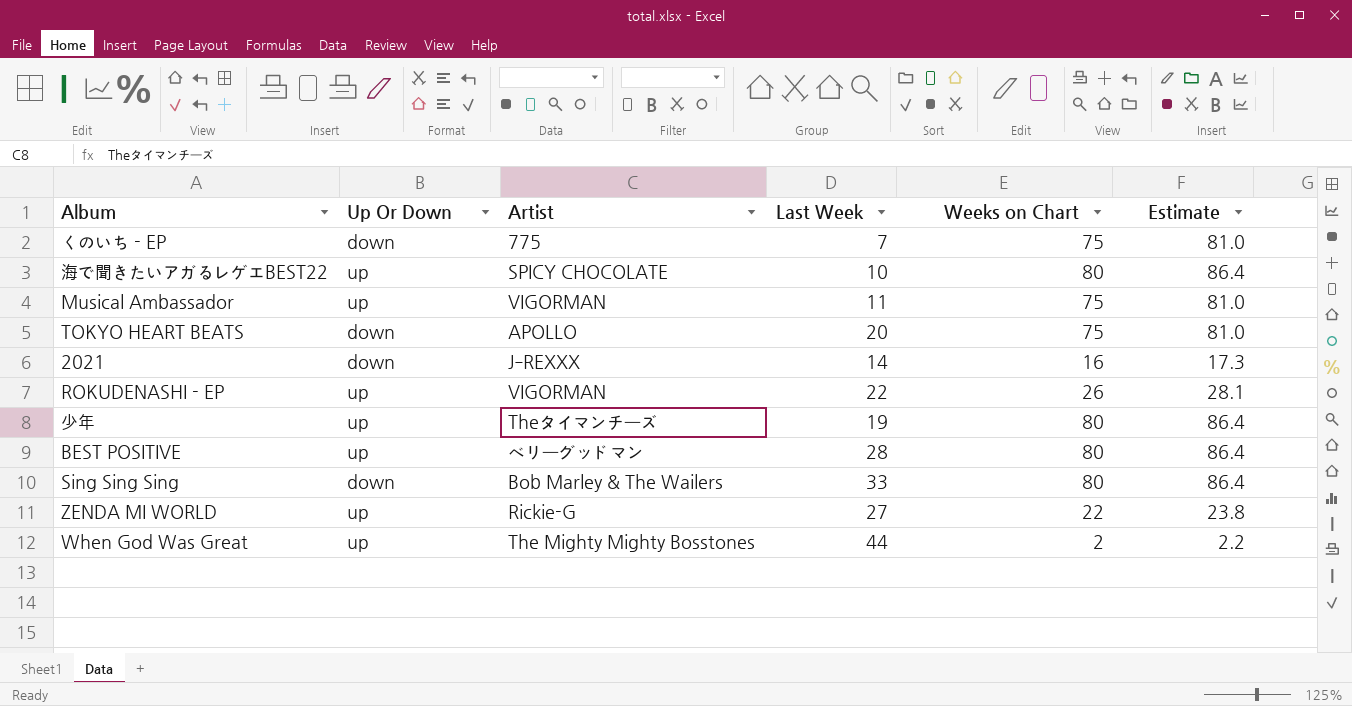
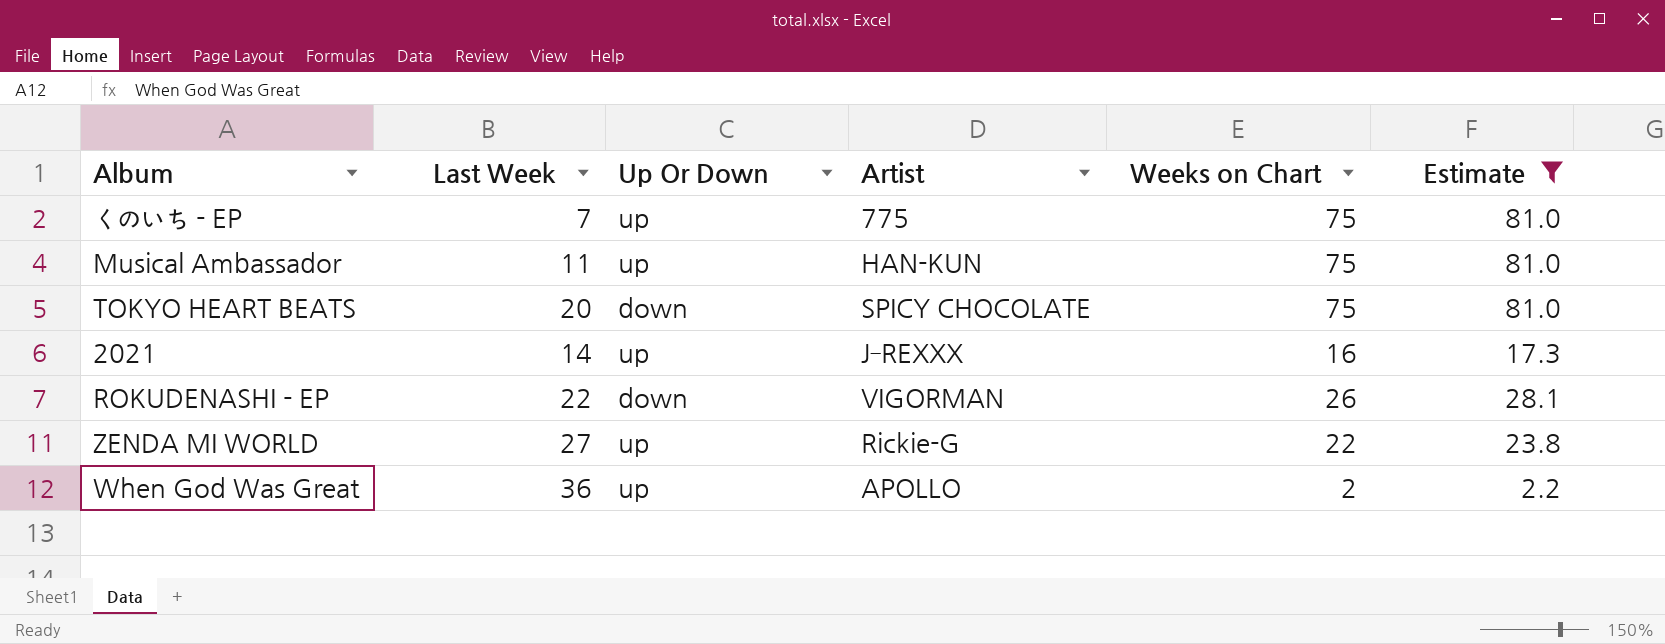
filter: none -> Estimate != 86.4
column Last Week | position: 4 -> 2
くのいち - EP | Up Or Down: down -> up
Musical Ambassador | Artist: VIGORMAN -> HAN-KUN
TOKYO HEART BEATS | Artist: APOLLO -> SPICY CHOCOLATE
2021 | Up Or Down: down -> up
ROKUDENASHI - EP | Up Or Down: up -> down
When God Was Great | Last Week: 44 -> 36
When God Was Great | Artist: The Mighty Mighty Bosstones -> APOLLO

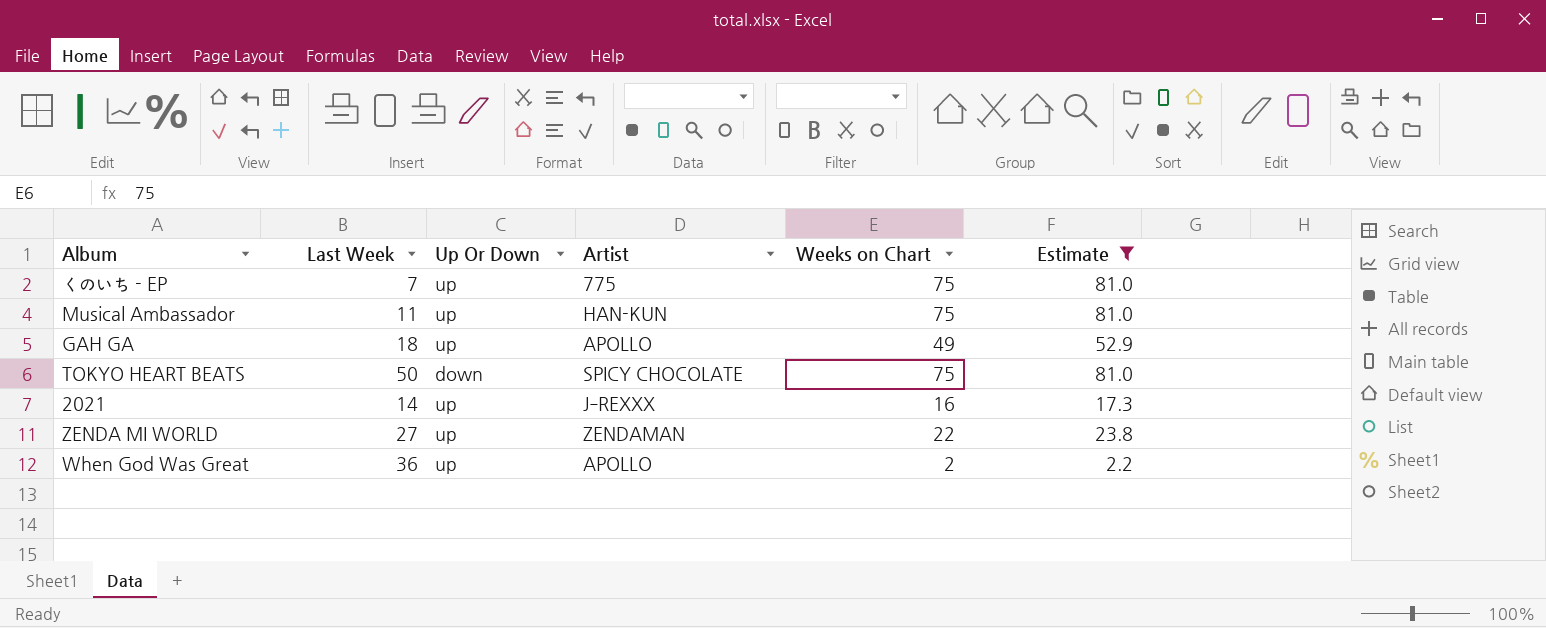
row ROKUDENASHI - EP: 22 | down | VIGORMAN | 26 | 28.1 -> none
row GAH GA: none -> 18 | up | APOLLO | 49 | 52.9
TOKYO HEART BEATS | Last Week: 20 -> 50
ZENDA MI WORLD | Artist: Rickie-G -> ZENDAMAN

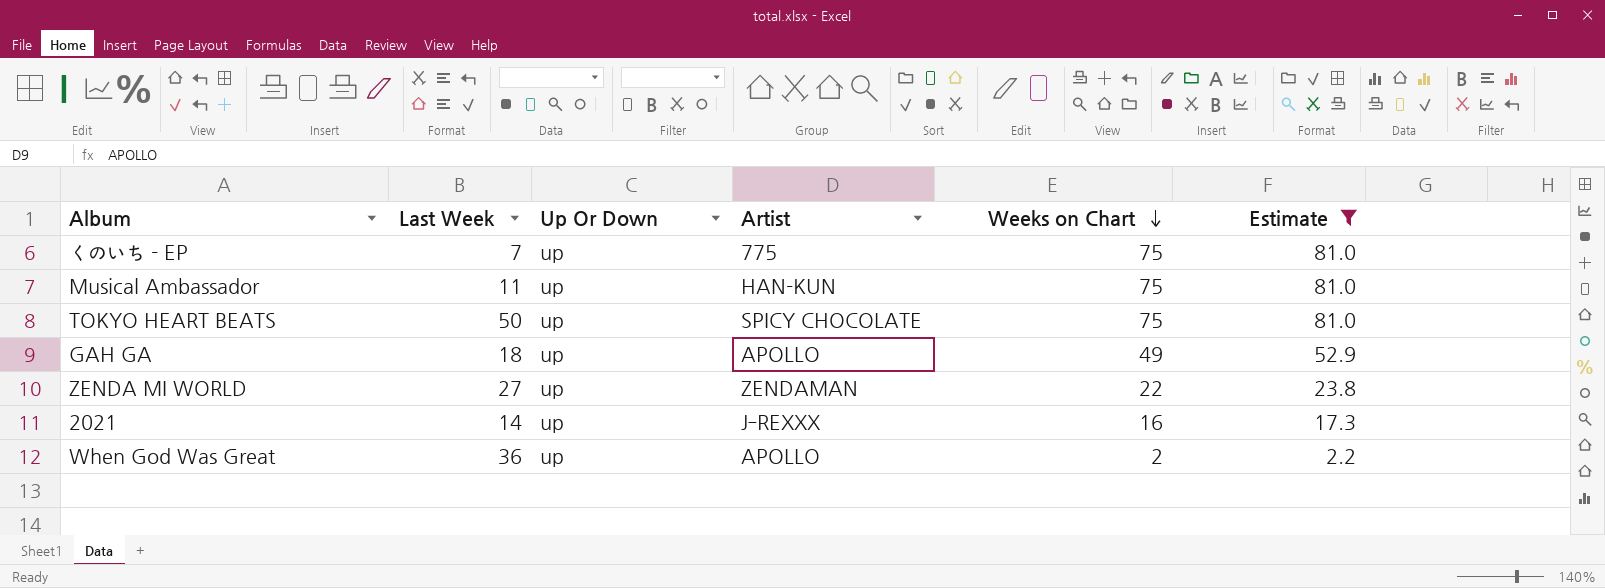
row order: none -> Weeks on Chart descending
TOKYO HEART BEATS | Up Or Down: down -> up

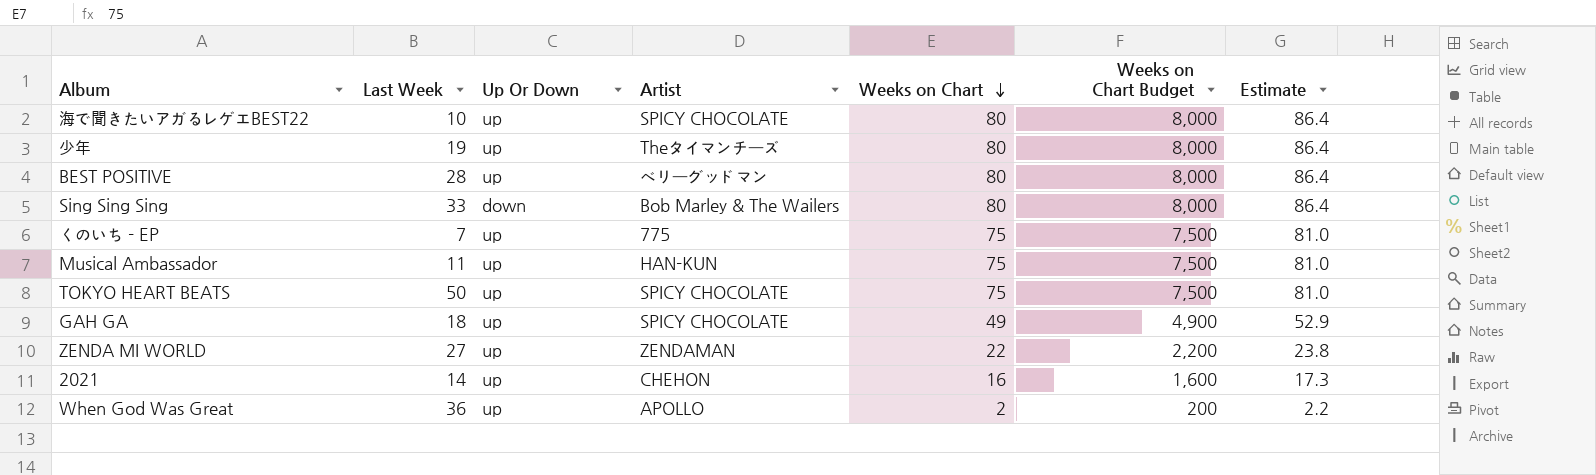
filter: Estimate != 86.4 -> none
column Weeks on Chart Budget | formula: none -> [Weeks on Chart] * 100
GAH GA | Artist: APOLLO -> SPICY CHOCOLATE
2021 | Artist: J‐REXXX -> CHEHON

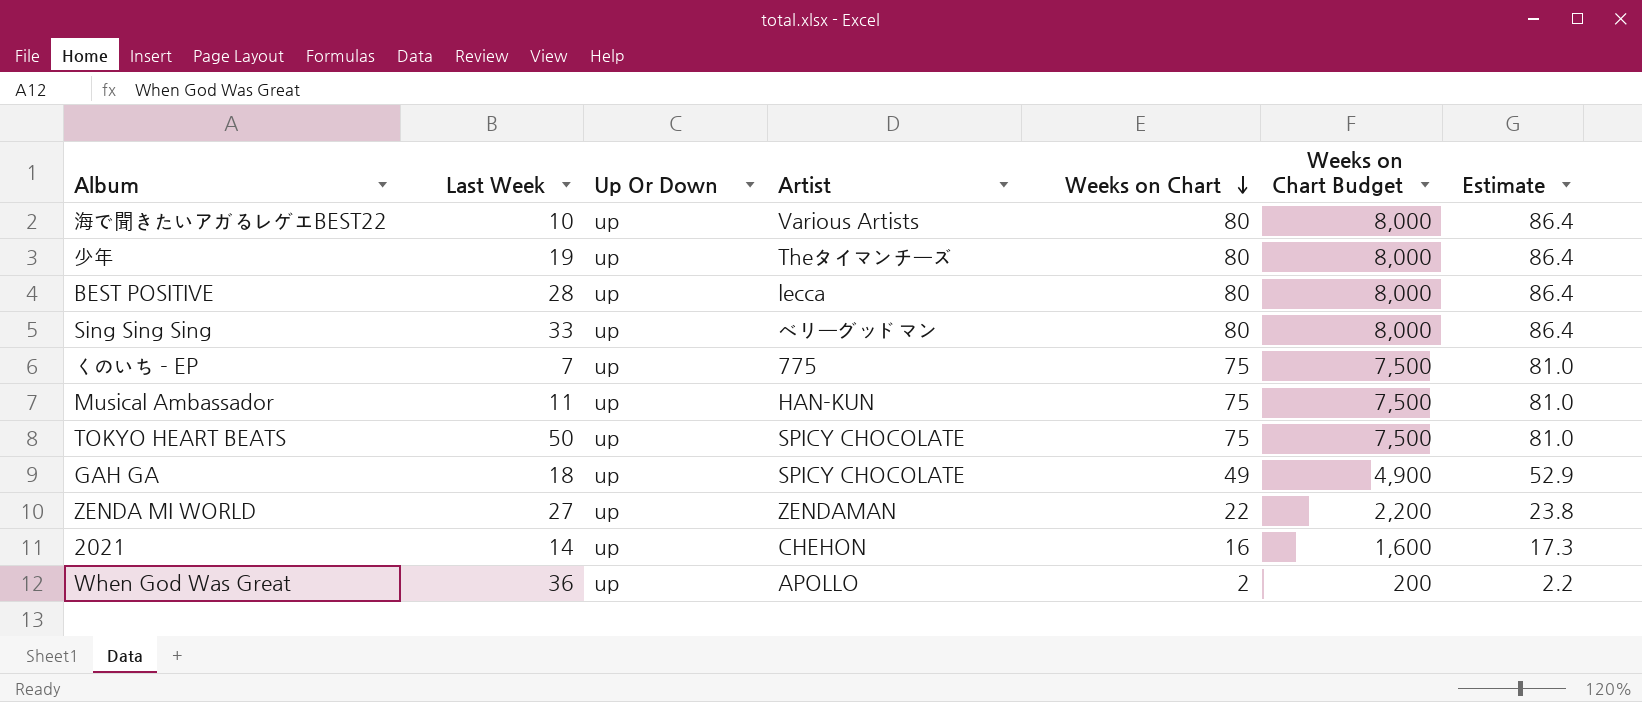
海で聞きたいアガるレゲエBEST22 | Artist: SPICY CHOCOLATE -> Various Artists
BEST POSITIVE | Artist: ベリーグッドマン -> lecca
Sing Sing Sing | Up Or Down: down -> up
Sing Sing Sing | Artist: Bob Marley & The Wailers -> ベリーグッドマン

